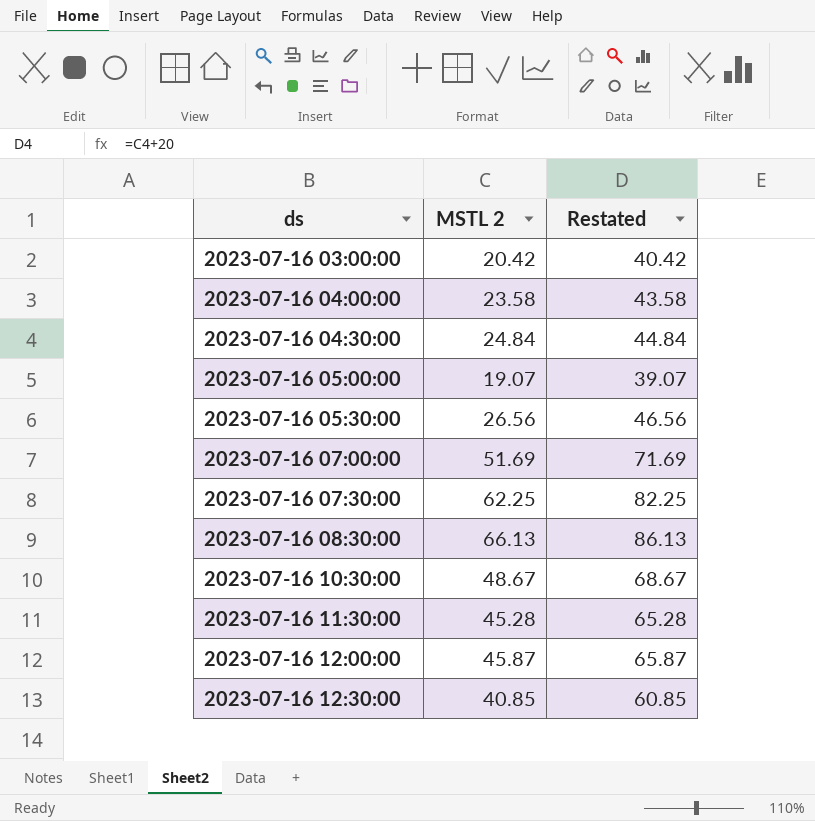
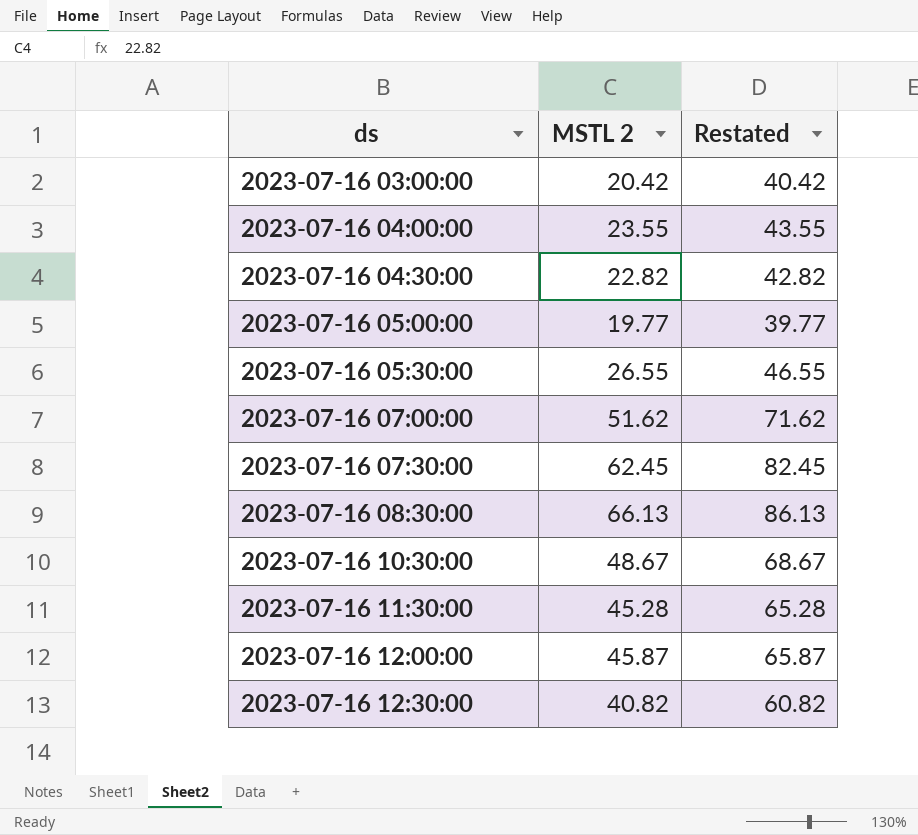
2023-07-16 04:00:00 | MSTL 2: 23.58 -> 23.55
2023-07-16 04:00:00 | Restated: 43.58 -> 43.55
2023-07-16 04:30:00 | MSTL 2: 24.84 -> 22.82
2023-07-16 04:30:00 | Restated: 44.84 -> 42.82
2023-07-16 05:00:00 | MSTL 2: 19.07 -> 19.77
2023-07-16 05:00:00 | Restated: 39.07 -> 39.77
2023-07-16 05:30:00 | MSTL 2: 26.56 -> 26.55
2023-07-16 05:30:00 | Restated: 46.56 -> 46.55
2023-07-16 07:00:00 | MSTL 2: 51.69 -> 51.62
2023-07-16 07:00:00 | Restated: 71.69 -> 71.62
2023-07-16 07:30:00 | MSTL 2: 62.25 -> 62.45
2023-07-16 07:30:00 | Restated: 82.25 -> 82.45
2023-07-16 12:30:00 | MSTL 2: 40.85 -> 40.82
2023-07-16 12:30:00 | Restated: 60.85 -> 60.82

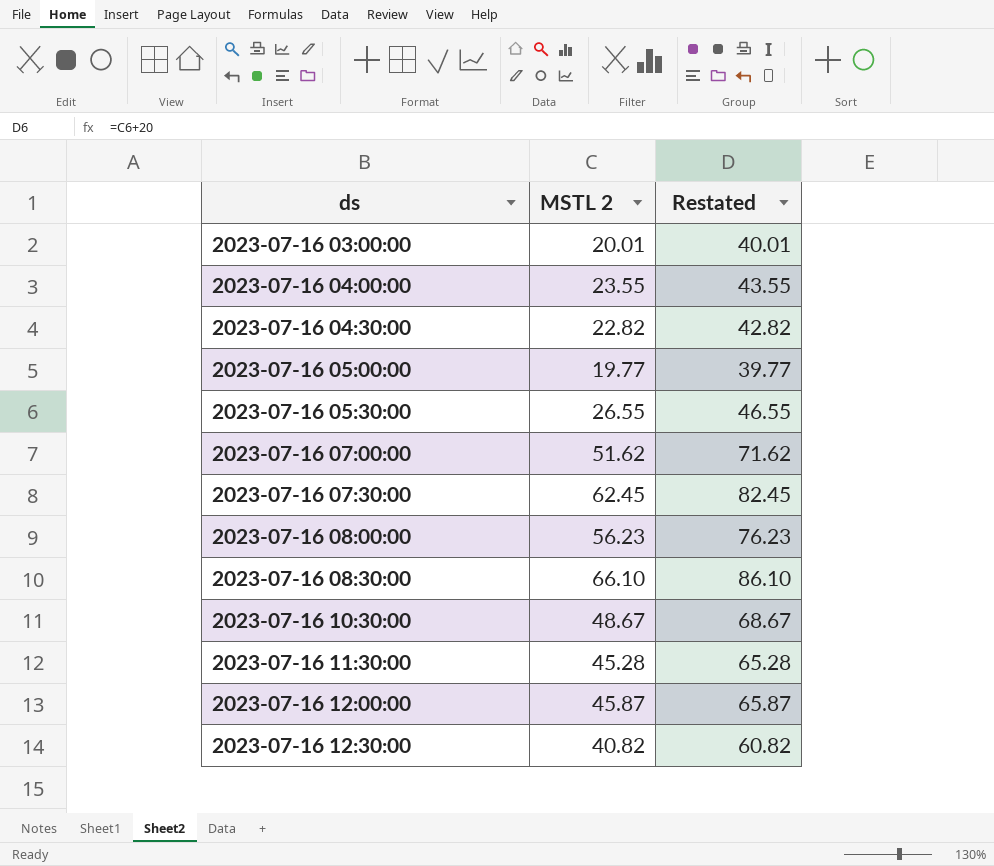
2023-07-16 03:00:00 | MSTL 2: 20.42 -> 20.01
2023-07-16 03:00:00 | Restated: 40.42 -> 40.01
row 2023-07-16 08:00:00: none -> 56.23 | 76.23
2023-07-16 08:30:00 | MSTL 2: 66.13 -> 66.10
2023-07-16 08:30:00 | Restated: 86.13 -> 86.10

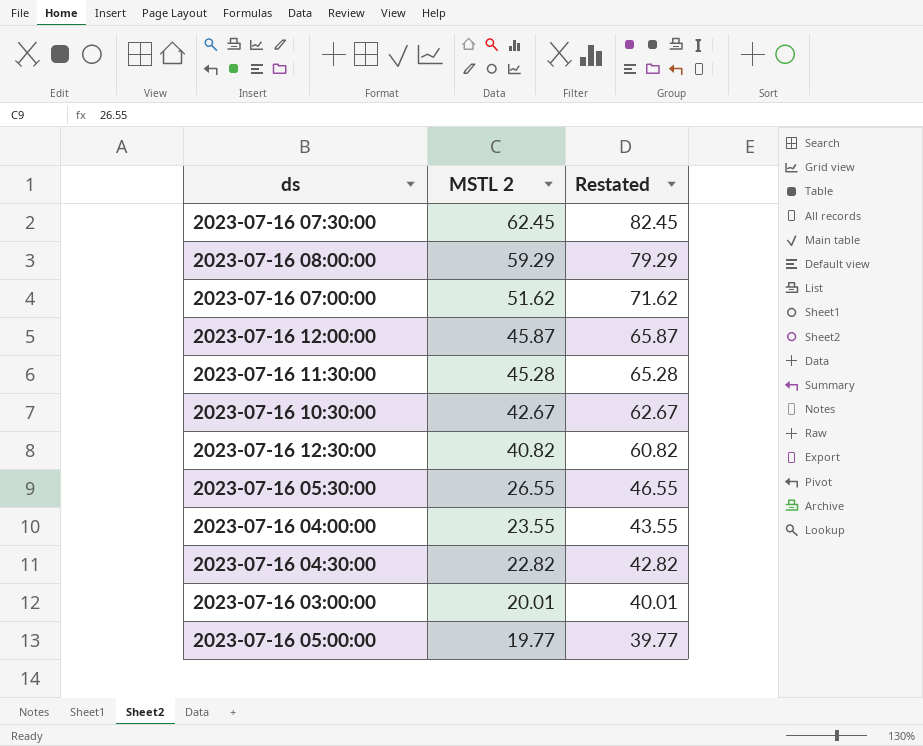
row order: ds ascending -> MSTL 2 descending
row 2023-07-16 08:30:00: 66.10 | 86.10 -> none
2023-07-16 08:00:00 | MSTL 2: 56.23 -> 59.29
2023-07-16 08:00:00 | Restated: 76.23 -> 79.29
2023-07-16 10:30:00 | MSTL 2: 48.67 -> 42.67
2023-07-16 10:30:00 | Restated: 68.67 -> 62.67

